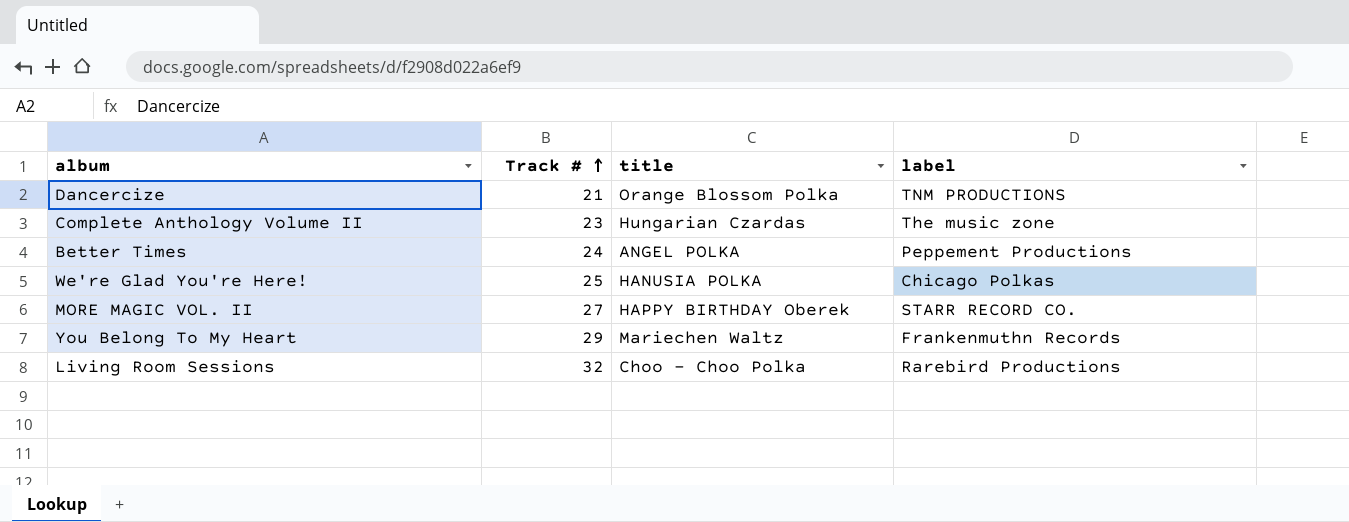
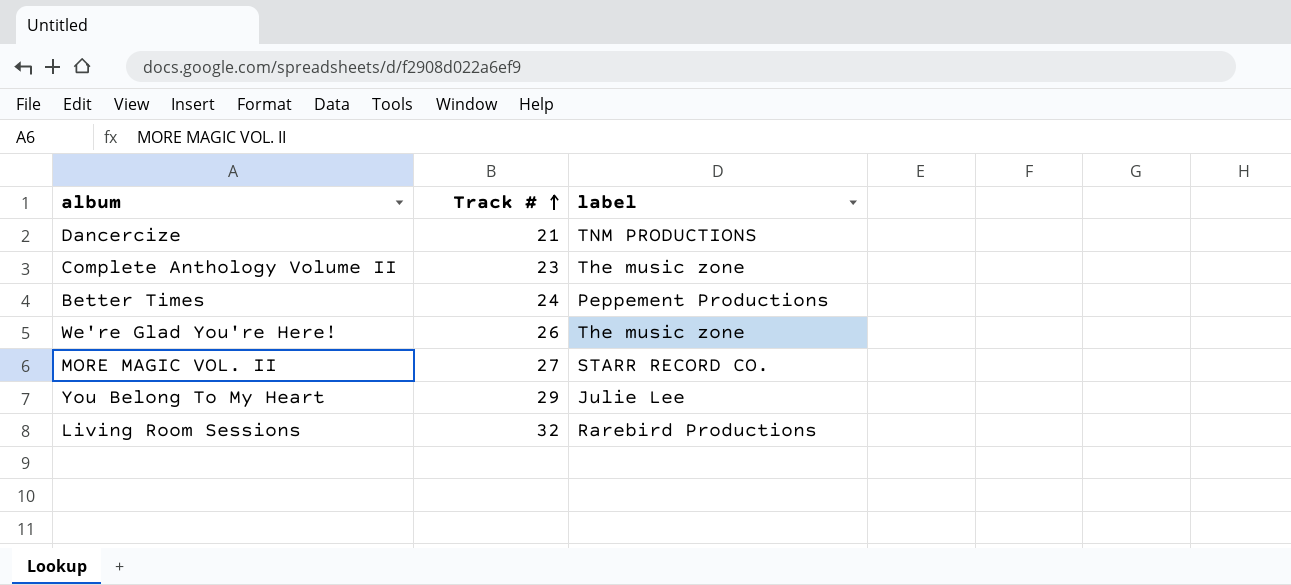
column title | position: 3 -> none
We're Glad You're Here! | Track #: 25 -> 26
We're Glad You're Here! | label: Chicago Polkas -> The music zone
You Belong To My Heart | label: Frankenmuthn Records -> Julie Lee

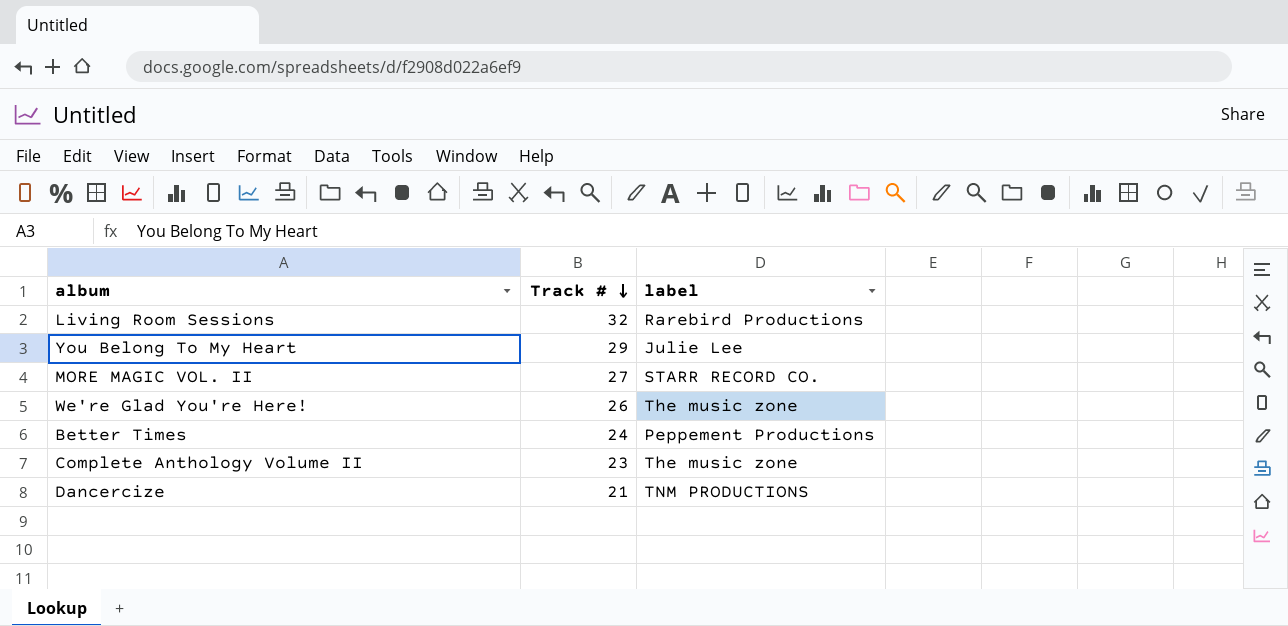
row order: Track # ascending -> Track # descending

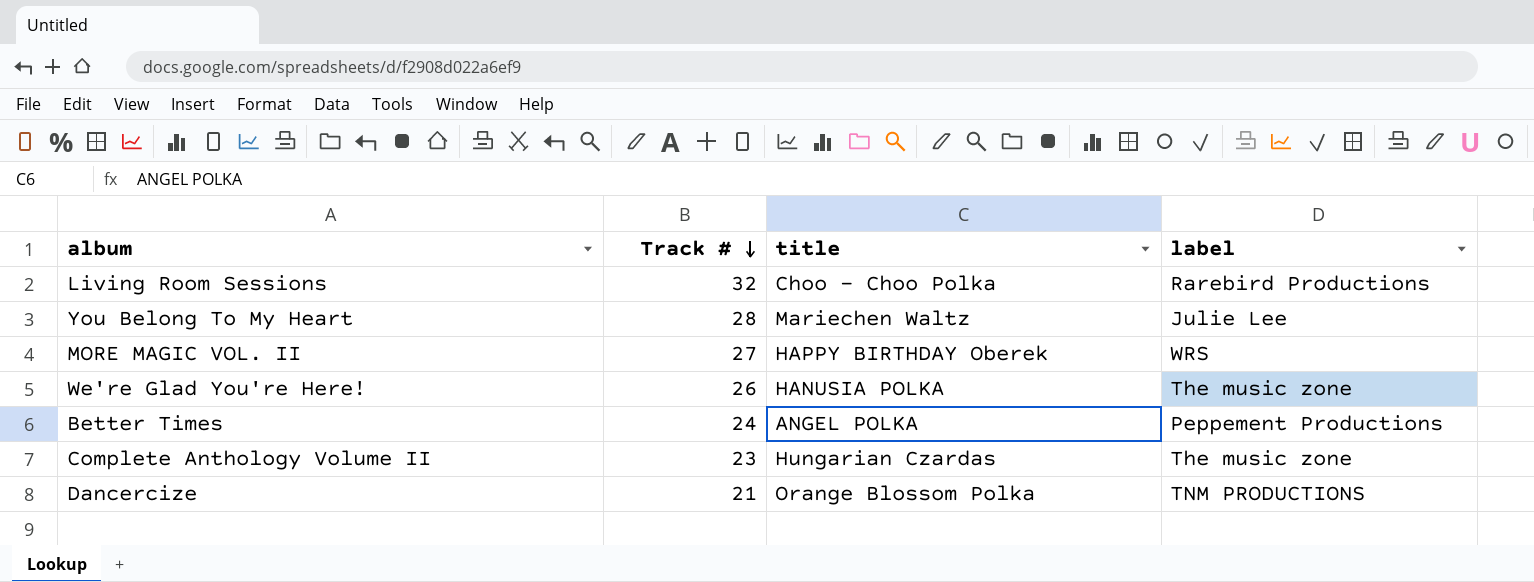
column title | position: none -> 3
You Belong To My Heart | Track #: 29 -> 28
MORE MAGIC VOL. II | label: STARR RECORD CO. -> WRS

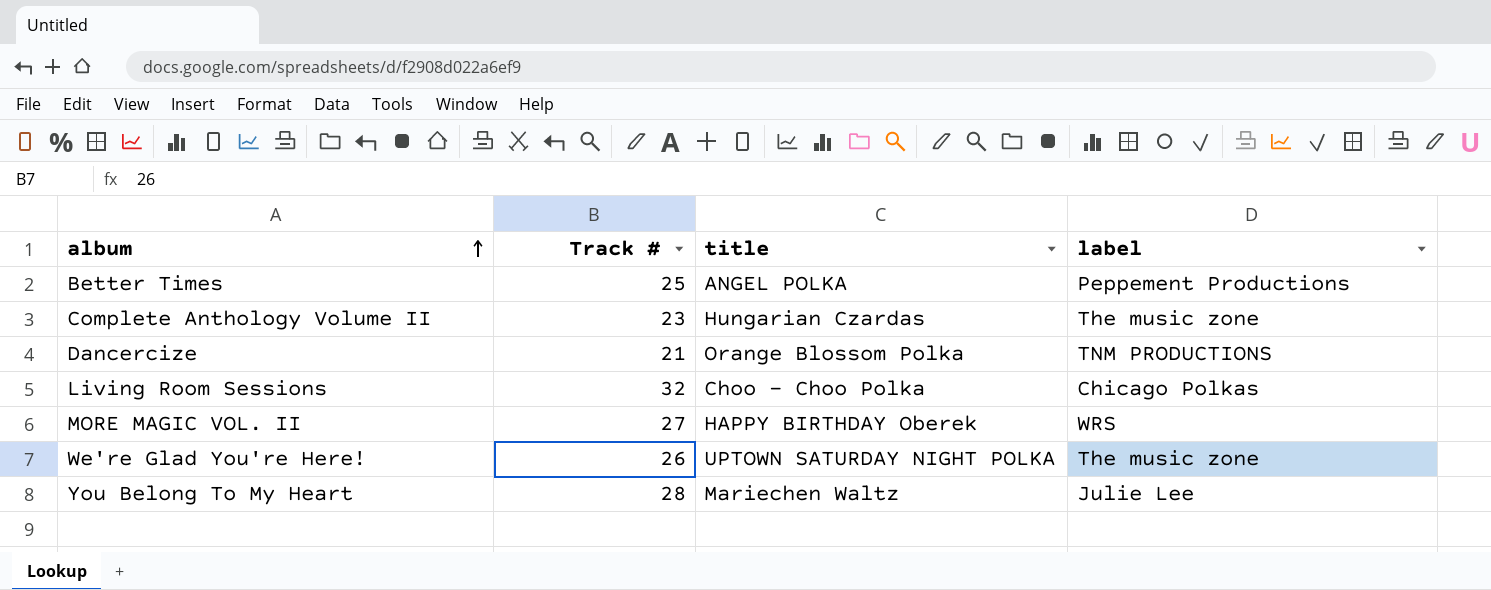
row order: Track # descending -> album ascending
Better Times | Track #: 24 -> 25
Living Room Sessions | label: Rarebird Productions -> Chicago Polkas
We're Glad You're Here! | title: HANUSIA POLKA -> UPTOWN SATURDAY NIGHT POLKA

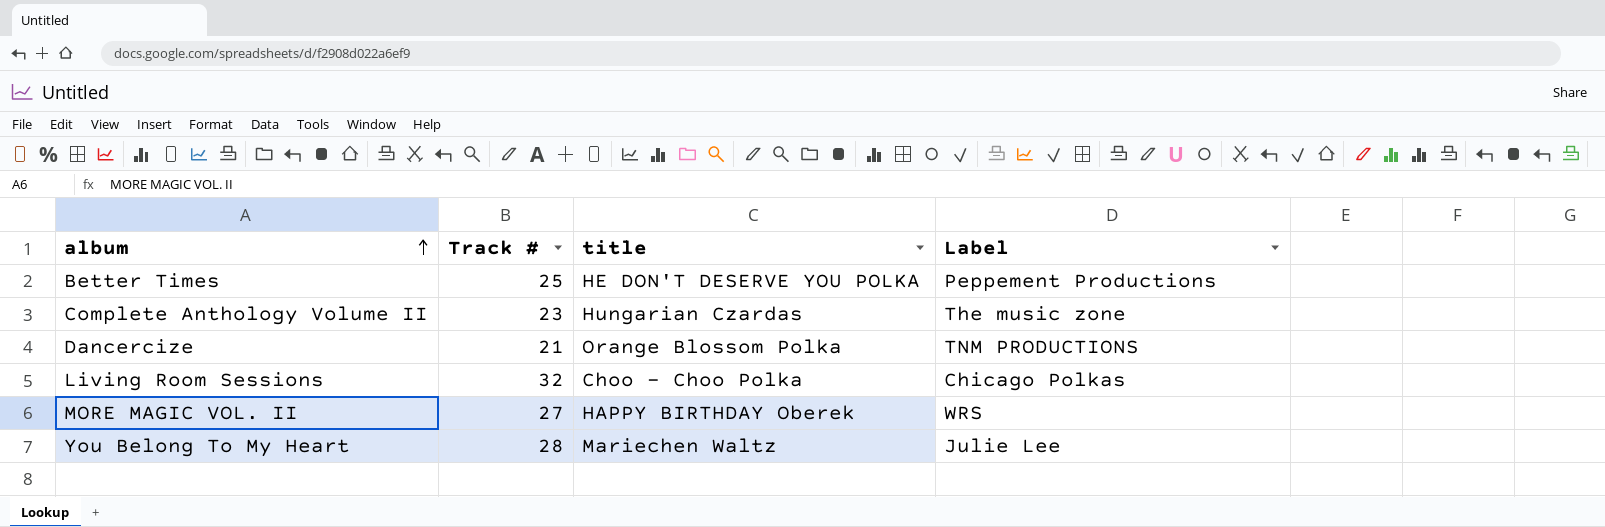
column name: label -> Label
row We're Glad You're Here!: 26 | UPTOWN SATURDAY NIGHT POLKA | The music zone -> none
Better Times | title: ANGEL POLKA -> HE DON'T DESERVE YOU POLKA

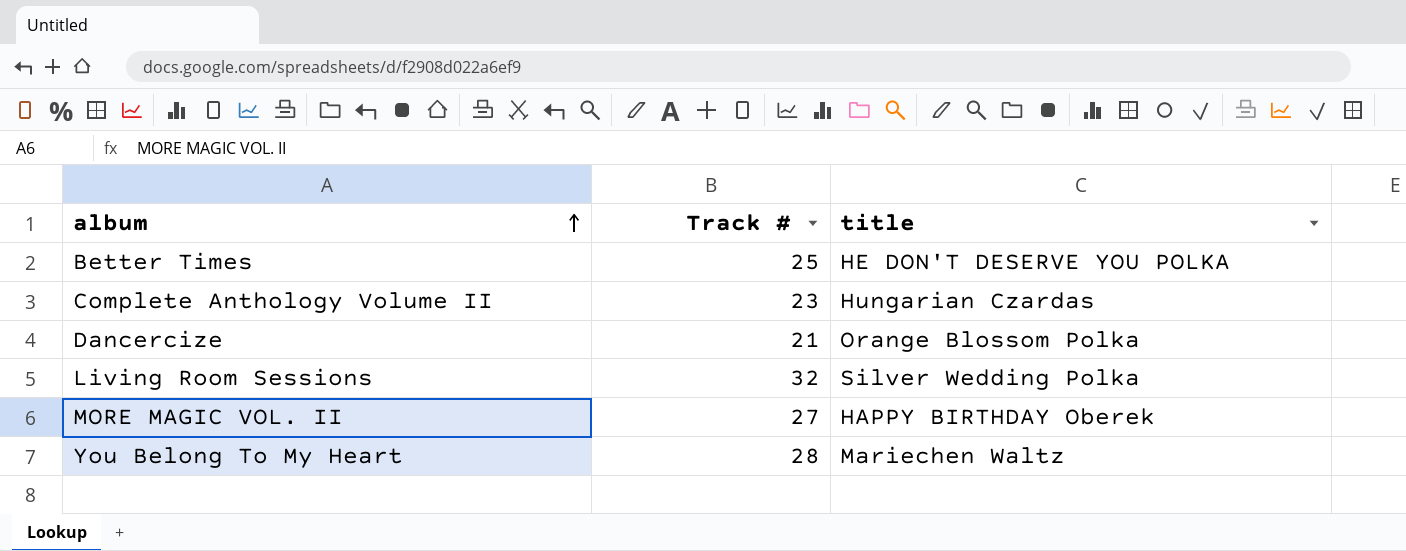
column Label | position: 4 -> none
Living Room Sessions | title: Choo - Choo Polka -> Silver Wedding Polka

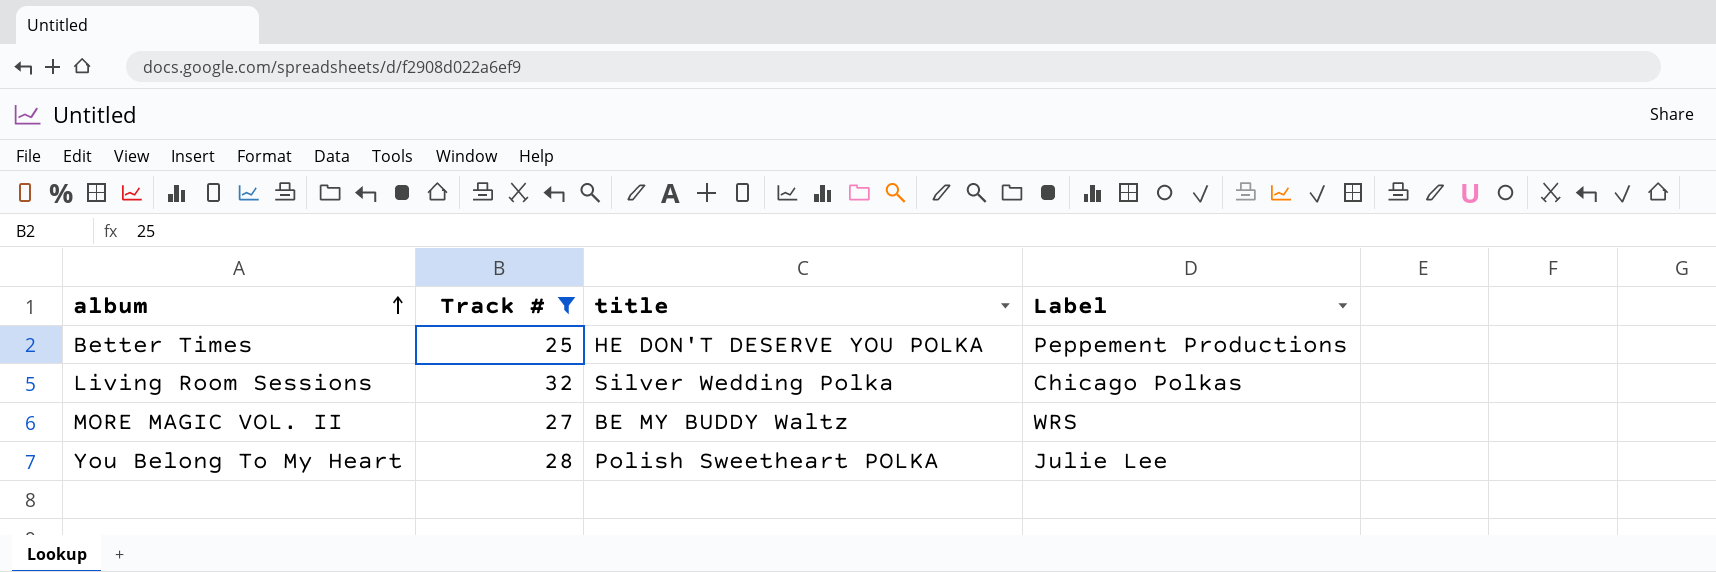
filter: none -> Track # >= 25
column Label | position: none -> 4
MORE MAGIC VOL. II | title: HAPPY BIRTHDAY Oberek -> BE MY BUDDY Waltz
You Belong To My Heart | title: Mariechen Waltz -> Polish Sweetheart POLKA

